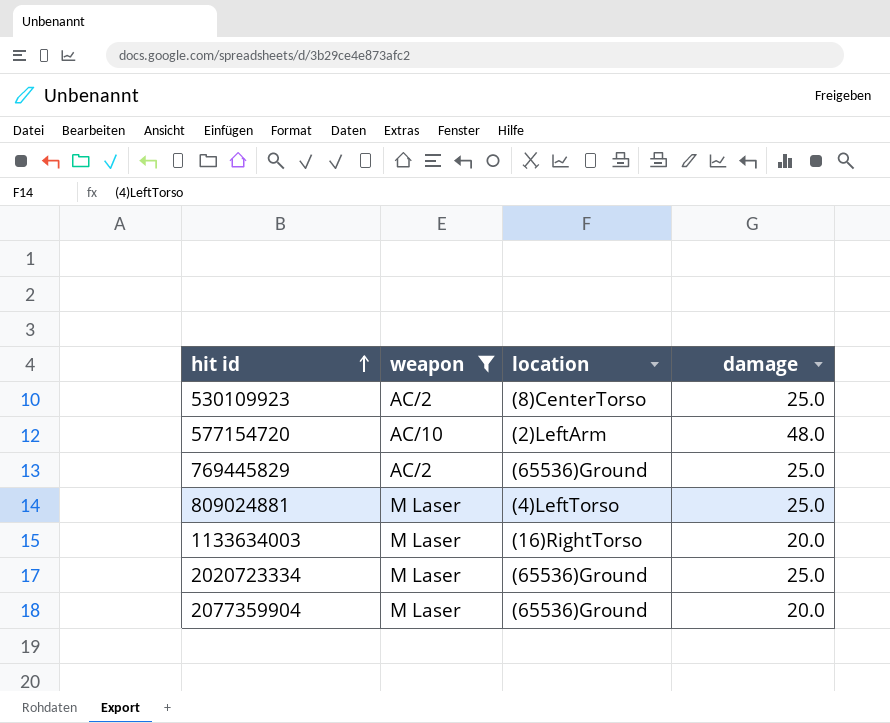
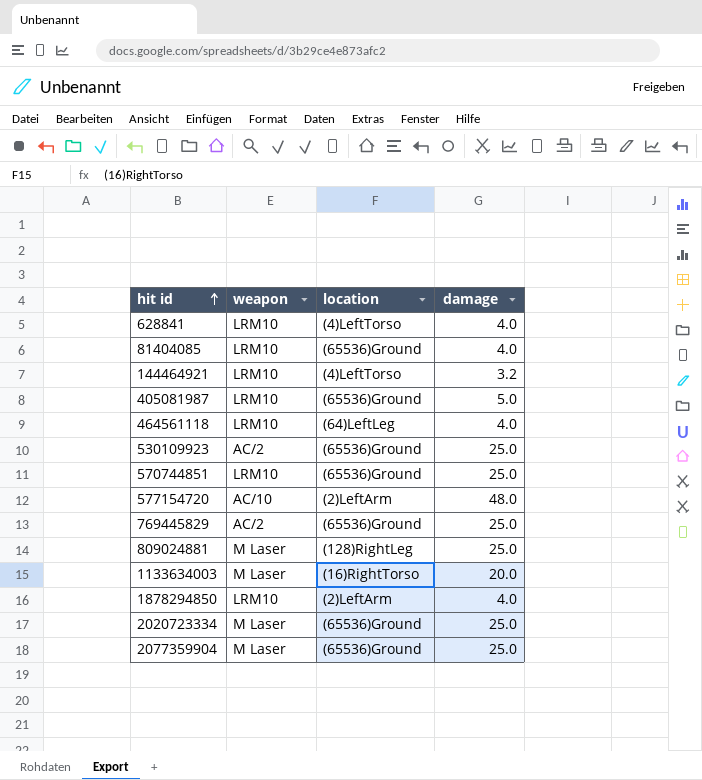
filter: weapon != LRM10 -> none
530109923 | location: (8)CenterTorso -> (65536)Ground
809024881 | location: (4)LeftTorso -> (128)RightLeg
2077359904 | damage: 20.0 -> 25.0

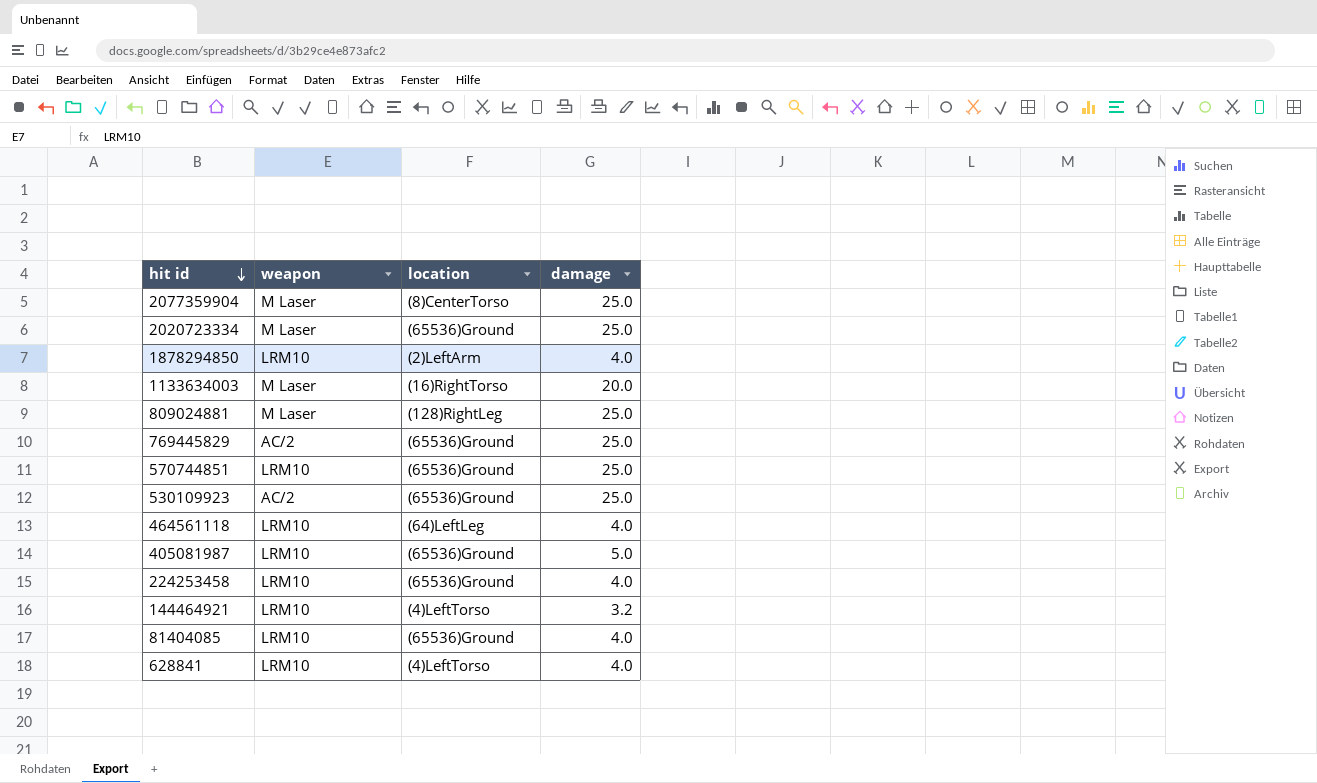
row order: hit id ascending -> hit id descending
row 577154720: AC/10 | (2)LeftArm | 48.0 -> none
2077359904 | location: (65536)Ground -> (8)CenterTorso
row 224253458: none -> LRM10 | (65536)Ground | 4.0

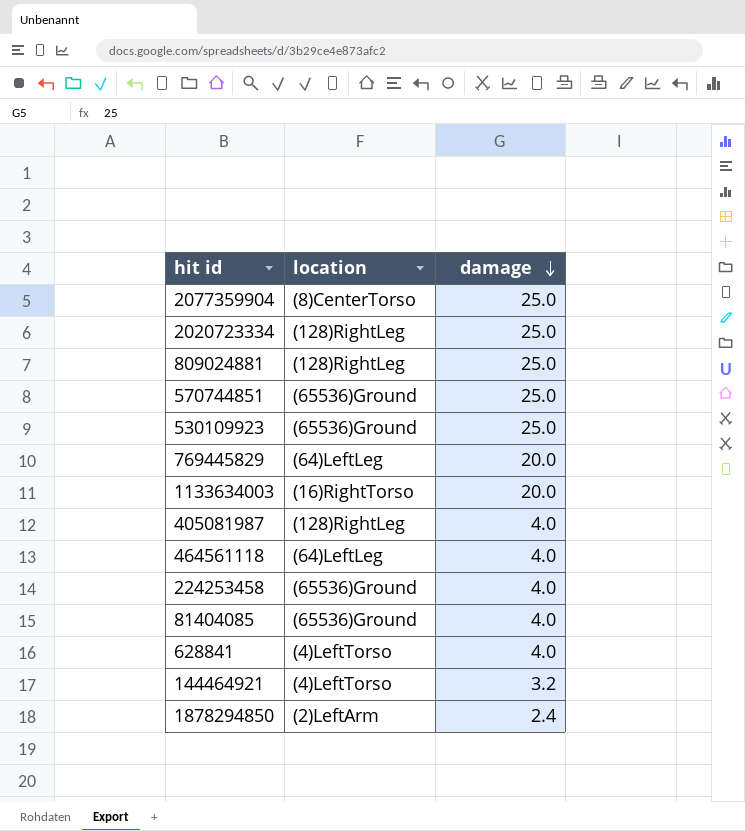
row order: hit id descending -> damage descending
column weapon | position: 2 -> none
2020723334 | location: (65536)Ground -> (128)RightLeg
769445829 | location: (65536)Ground -> (64)LeftLeg
769445829 | damage: 25.0 -> 20.0
405081987 | location: (65536)Ground -> (128)RightLeg
405081987 | damage: 5.0 -> 4.0
1878294850 | damage: 4.0 -> 2.4

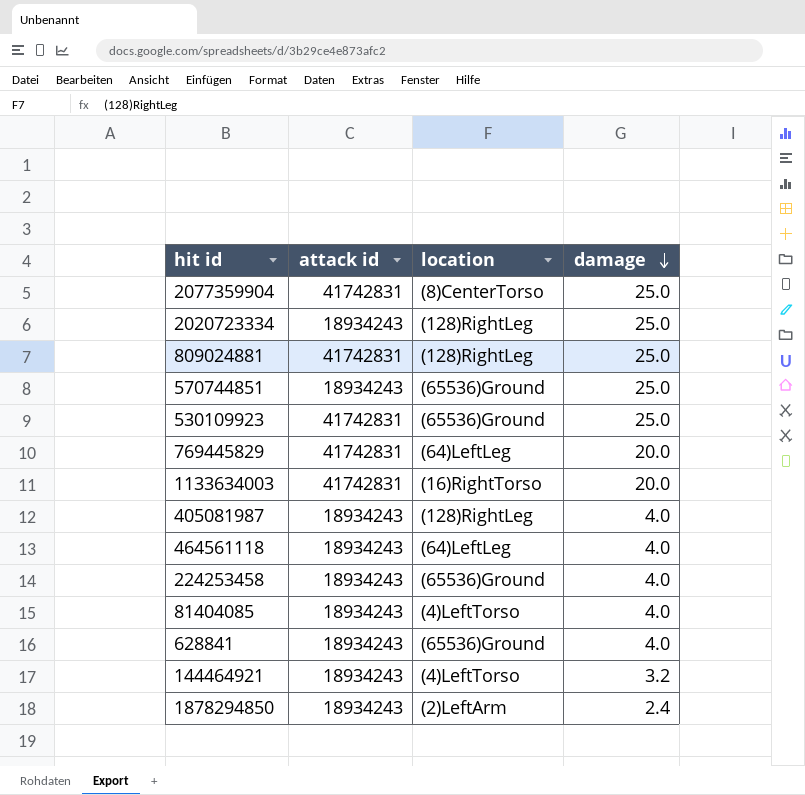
column attack id | position: none -> 2
81404085 | location: (65536)Ground -> (4)LeftTorso
628841 | location: (4)LeftTorso -> (65536)Ground

